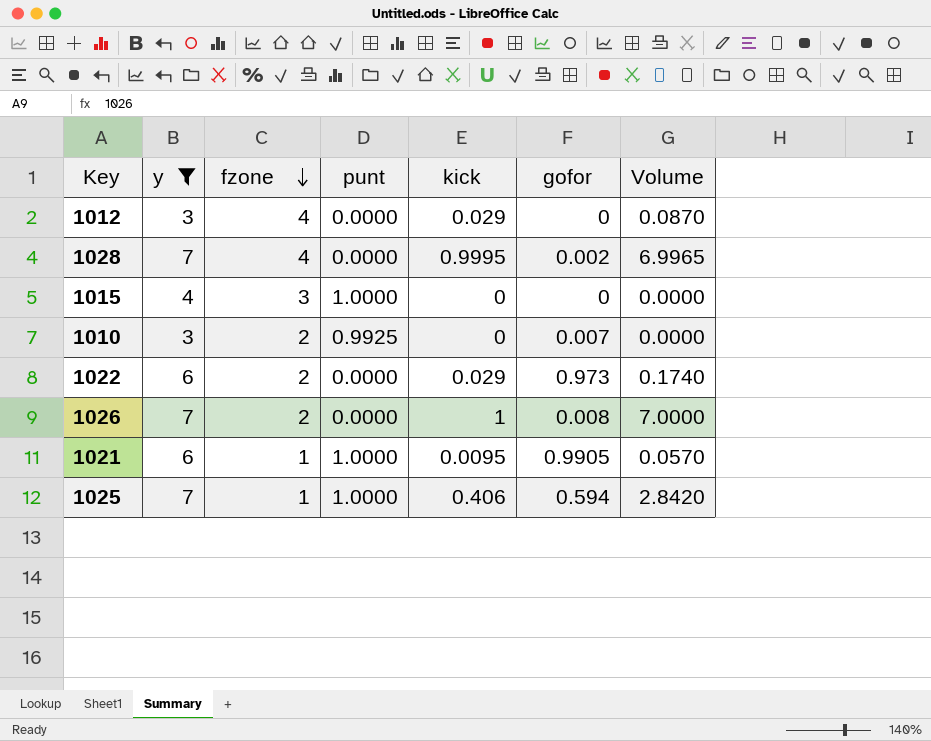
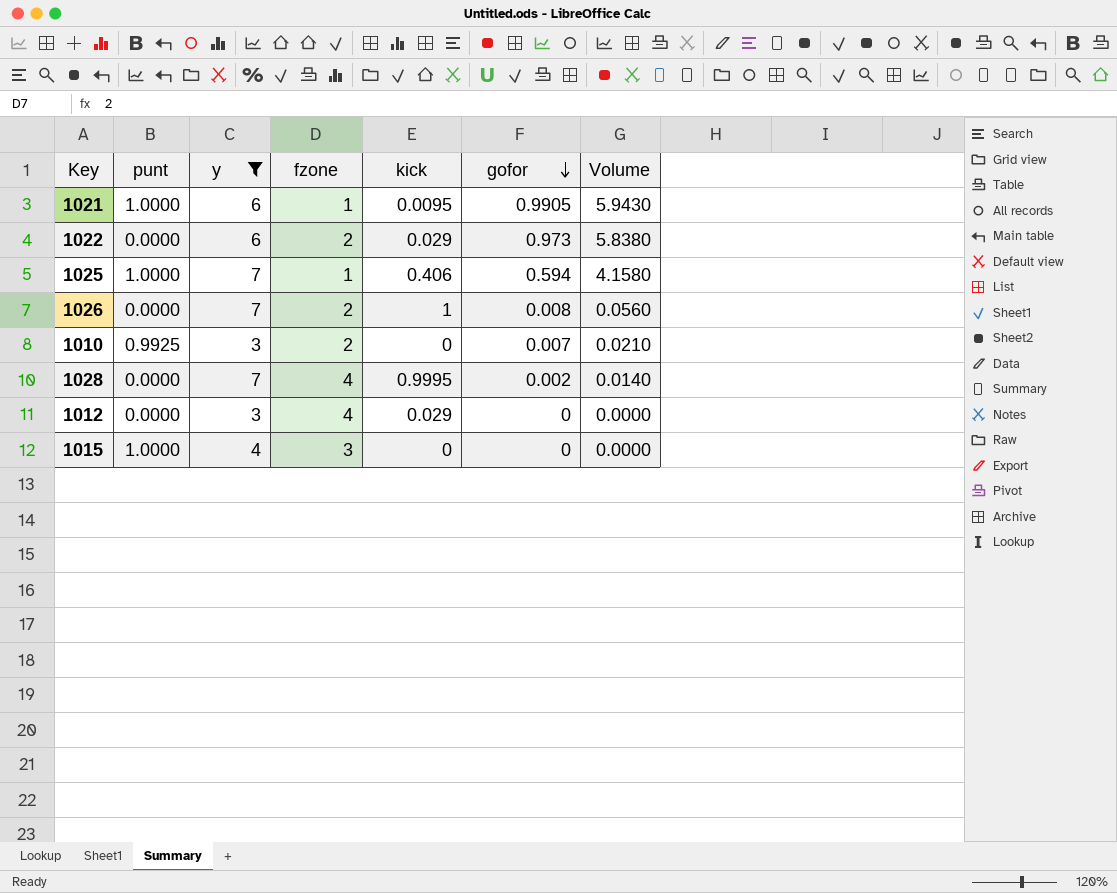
row order: fzone descending -> gofor descending
column punt | position: 4 -> 2
column Volume | formula: [y] * [kick] -> [y] * [gofor]

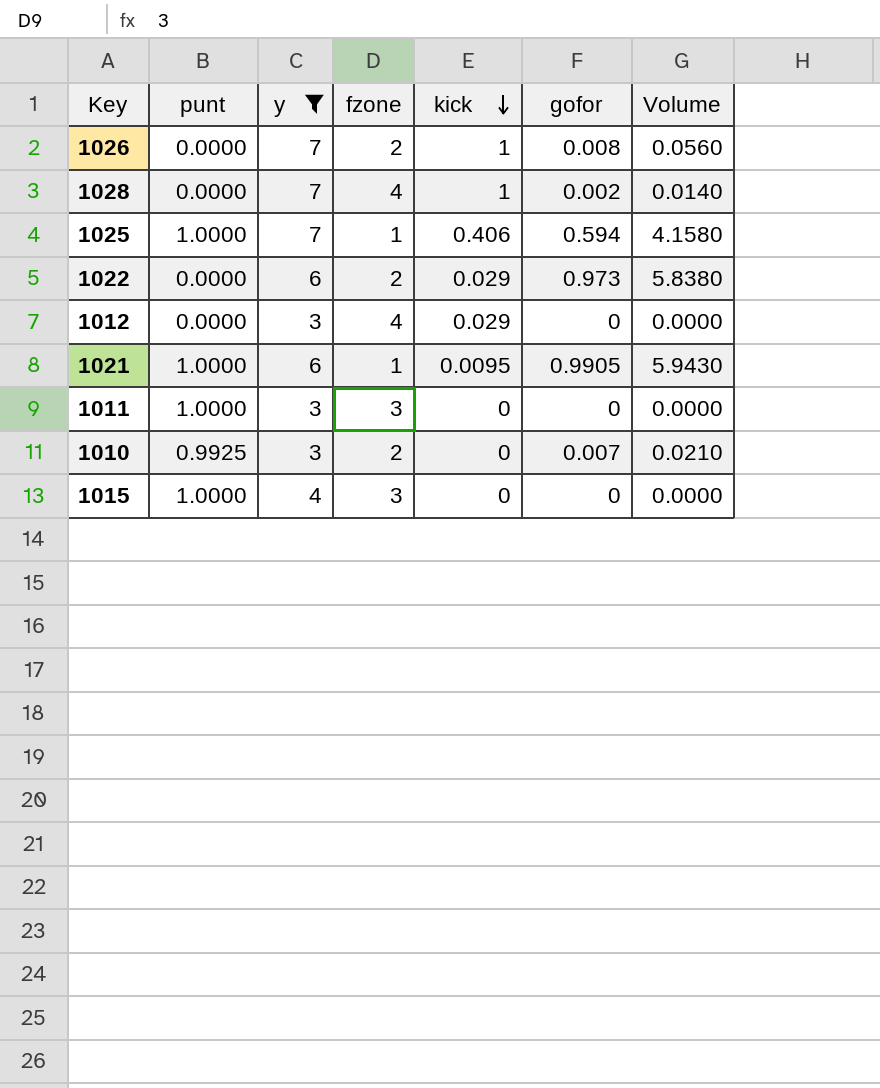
row order: gofor descending -> kick descending
1028 | kick: 0.9995 -> 1
row 1011: none -> 1.0000 | 3 | 3 | 0 | 0 | 0.0000

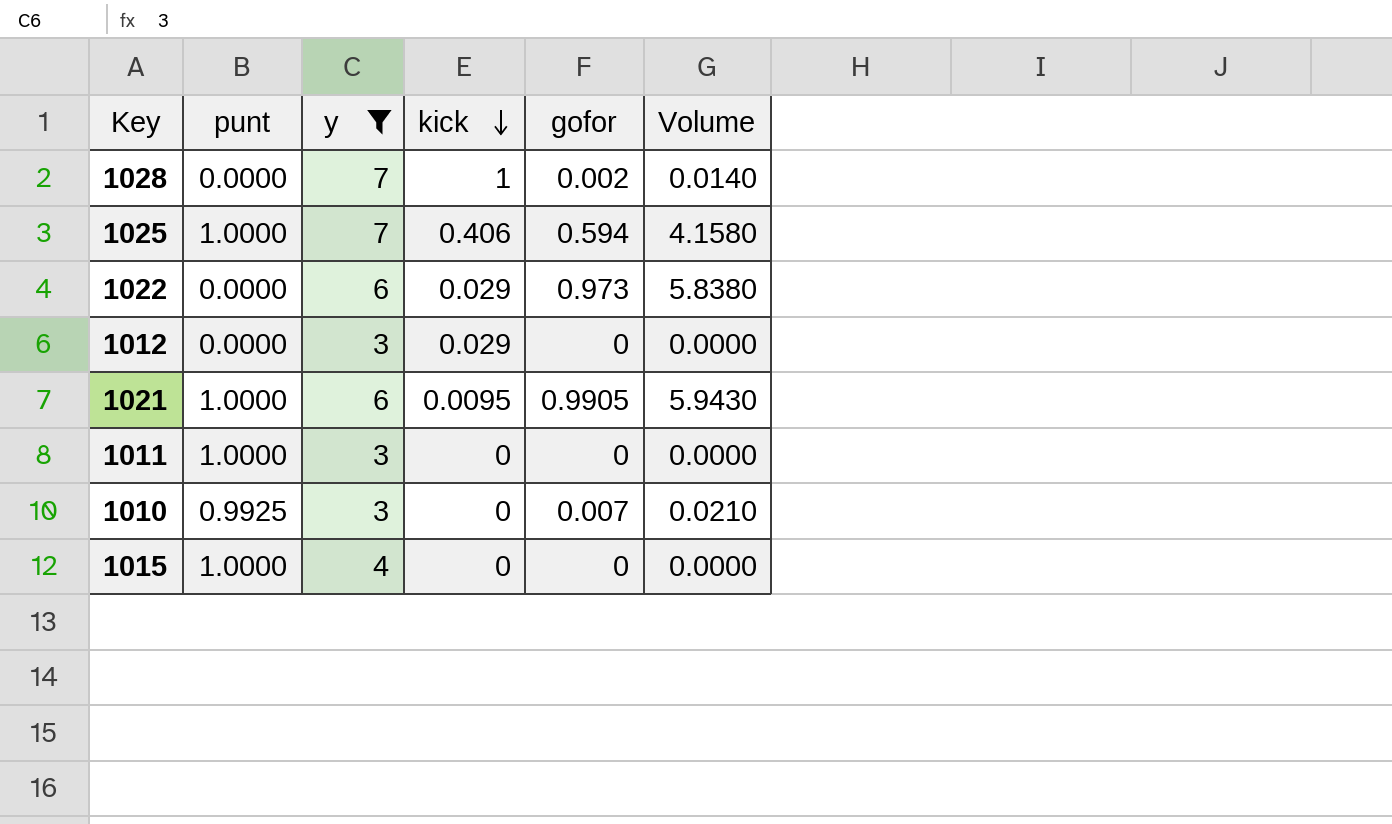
column fzone | position: 4 -> none
row 1026: 0.0000 | 7 | 2 | 1 | 0.008 | 0.0560 -> none

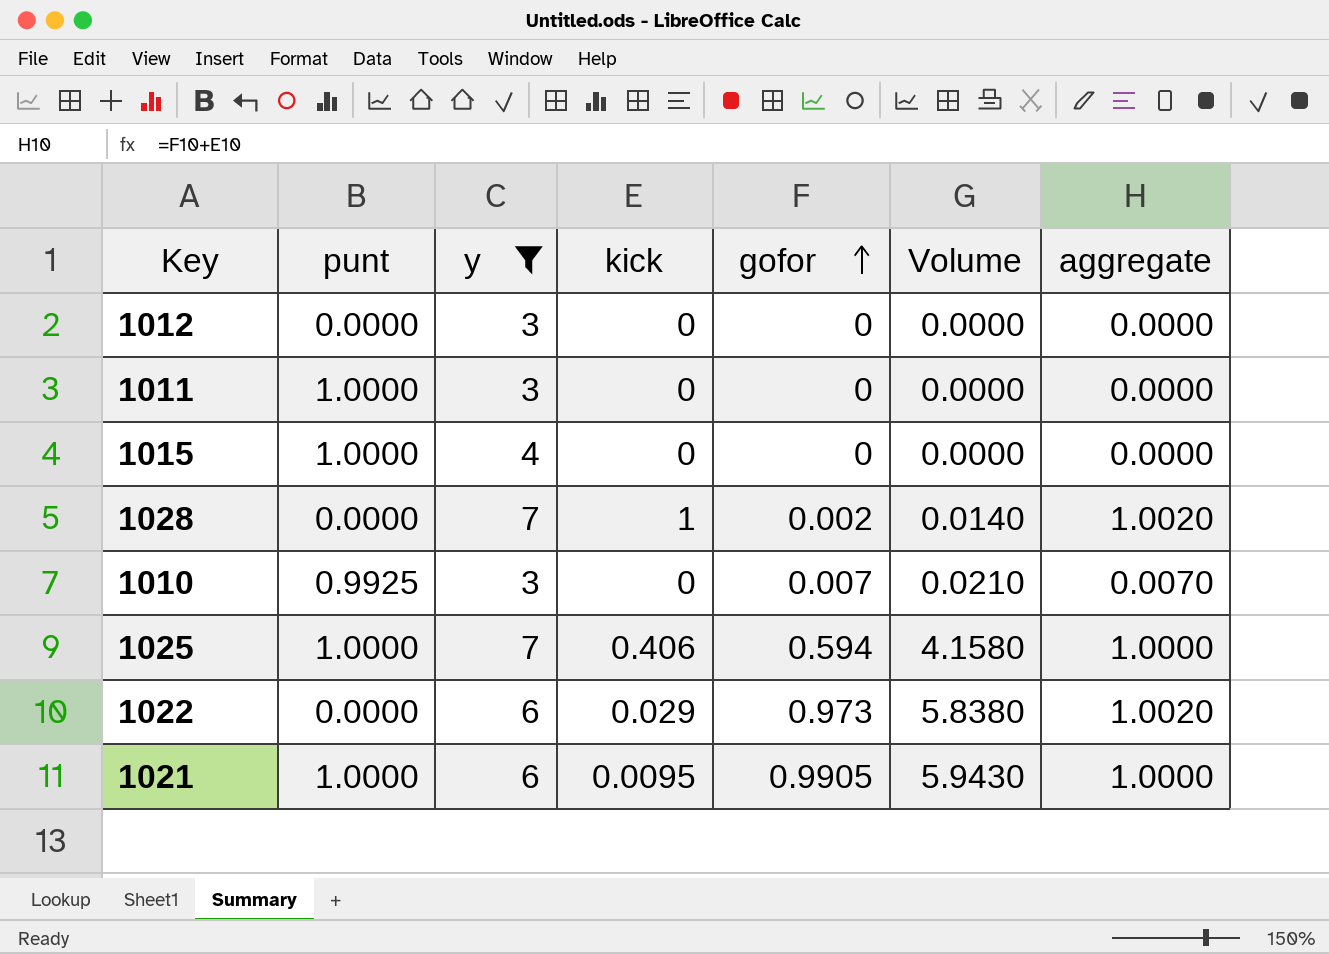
row order: kick descending -> gofor ascending
column aggregate | formula: none -> [kick] + [gofor]
1012 | kick: 0.029 -> 0

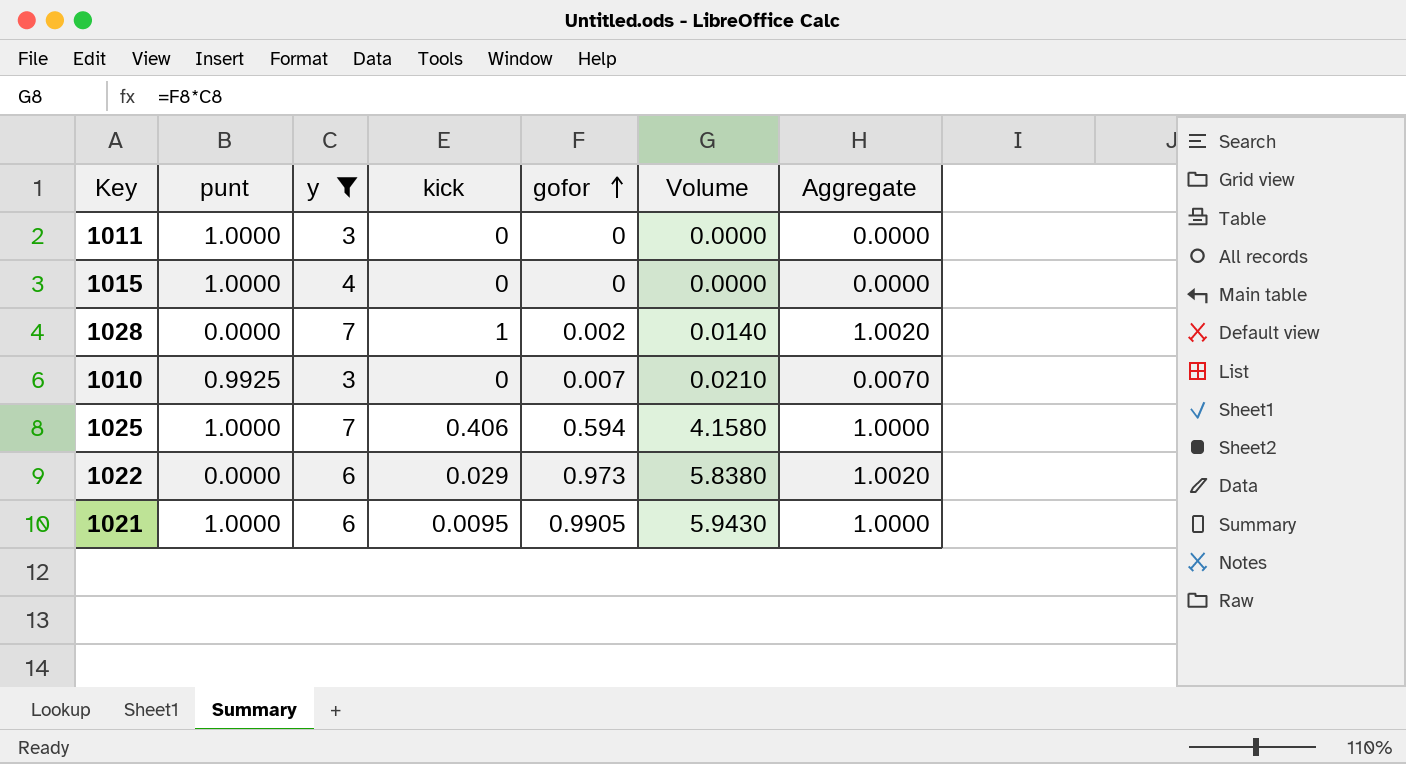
column name: aggregate -> Aggregate
row 1012: 0.0000 | 3 | 0 | 0 | 0.0000 | 0.0000 -> none

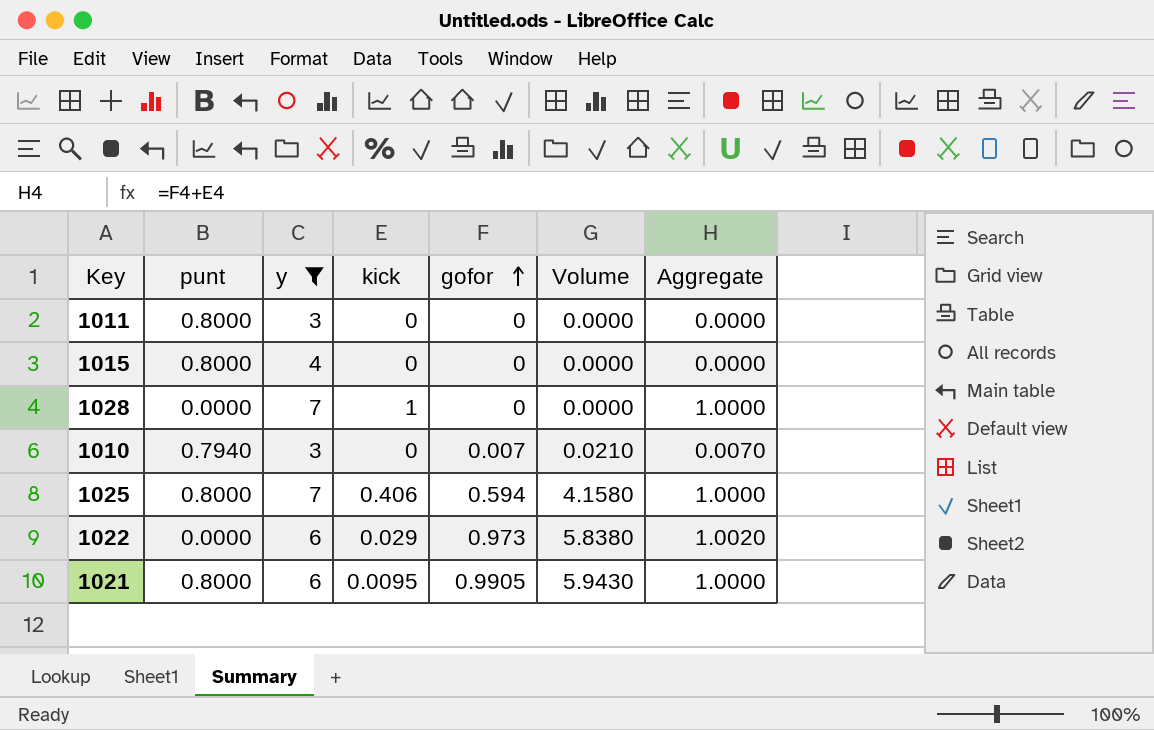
1011 | punt: 1.0000 -> 0.8000
1015 | punt: 1.0000 -> 0.8000
1028 | gofor: 0.002 -> 0
1028 | Volume: 0.0140 -> 0.0000
1028 | Aggregate: 1.0020 -> 1.0000
1010 | punt: 0.9925 -> 0.7940
1025 | punt: 1.0000 -> 0.8000
1021 | punt: 1.0000 -> 0.8000

